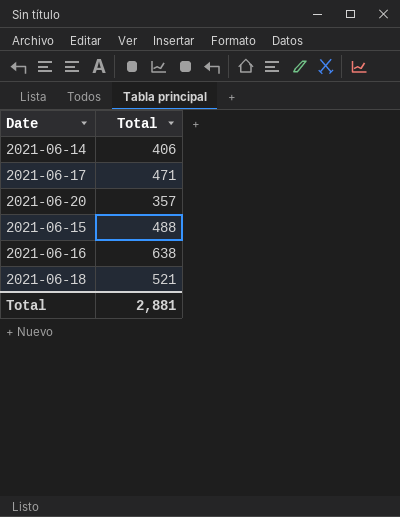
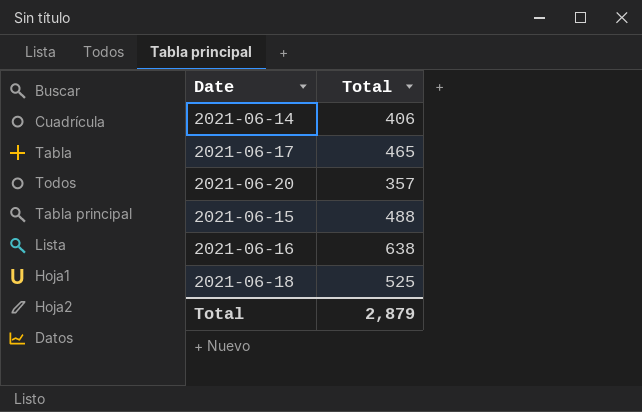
2021-06-17 | Total: 471 -> 465
2021-06-18 | Total: 521 -> 525
Total | Total: 2,881 -> 2,879

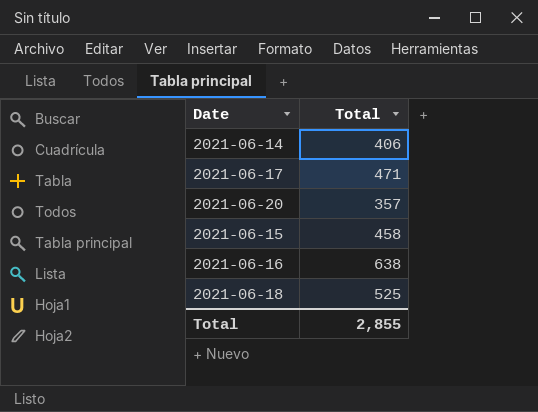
2021-06-17 | Total: 465 -> 471
2021-06-15 | Total: 488 -> 458
Total | Total: 2,879 -> 2,855

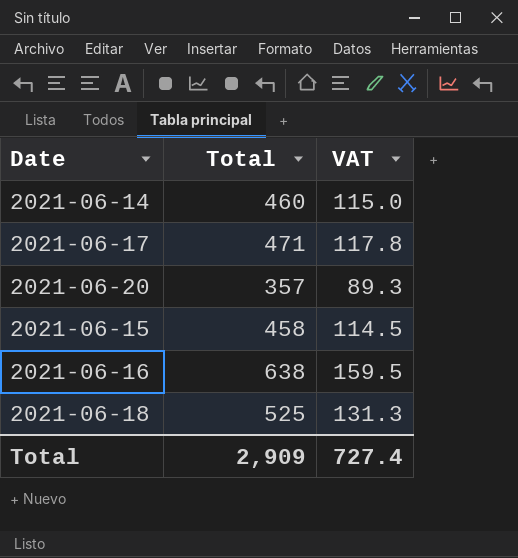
column VAT | formula: none -> [Total] * 0.25
2021-06-14 | Total: 406 -> 460
Total | Total: 2,855 -> 2,909

